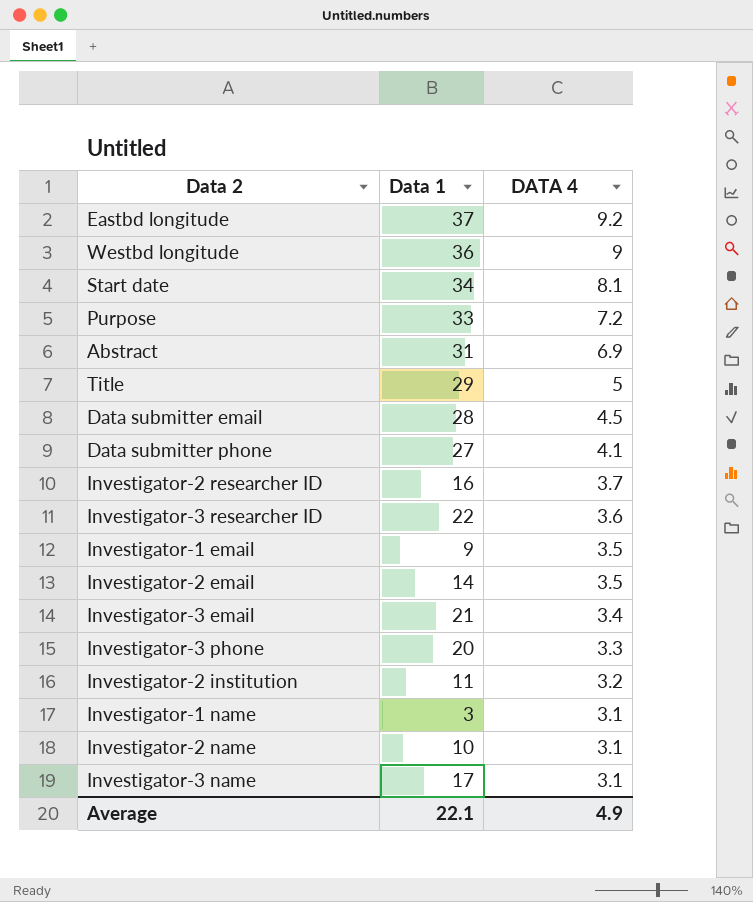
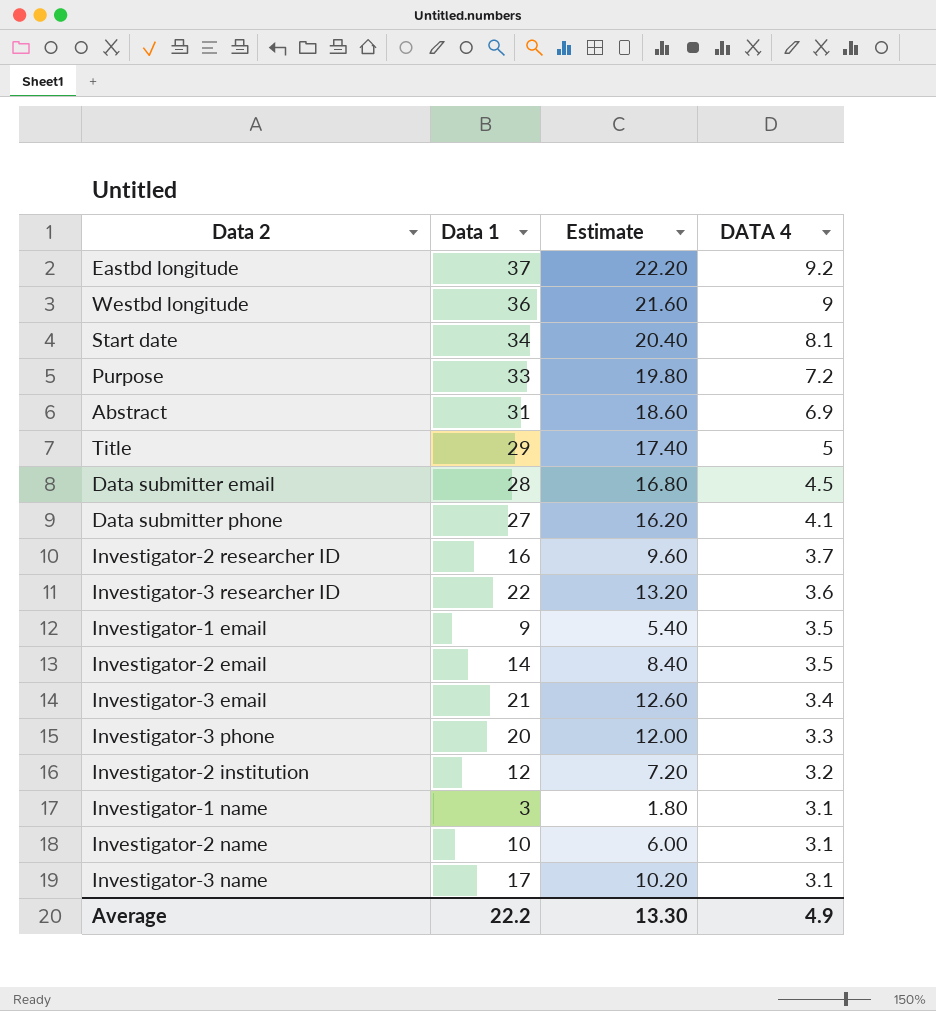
column Estimate | formula: none -> [Data 1] * 0.6
Investigator-2 institution | Data 1: 11 -> 12
Average | Data 1: 22.1 -> 22.2

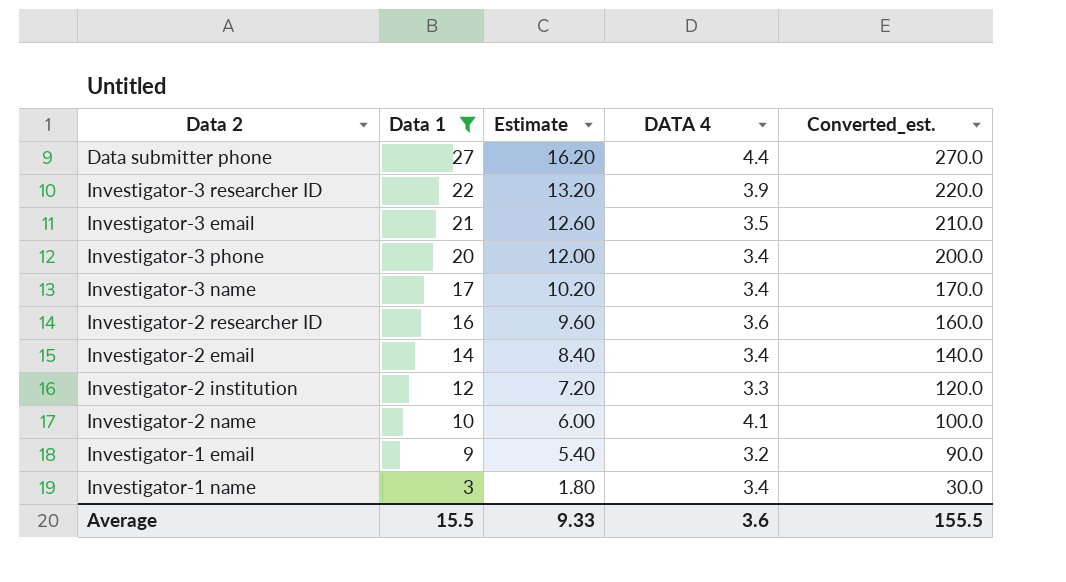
filter: none -> Data 1 <= 27
row order: DATA 4 descending -> Data 1 descending
column Converted_est. | formula: none -> [Data 1] * 10
Data submitter phone | DATA 4: 4.1 -> 4.4
Investigator-3 researcher ID | DATA 4: 3.6 -> 3.9
Investigator-3 email | DATA 4: 3.4 -> 3.5
Investigator-3 phone | DATA 4: 3.3 -> 3.4
Investigator-3 name | DATA 4: 3.1 -> 3.4
Investigator-2 researcher ID | DATA 4: 3.7 -> 3.6
Investigator-2 email | DATA 4: 3.5 -> 3.4
Investigator-2 institution | DATA 4: 3.2 -> 3.3
Investigator-2 name | DATA 4: 3.1 -> 4.1
Investigator-1 email | DATA 4: 3.5 -> 3.2
Investigator-1 name | DATA 4: 3.1 -> 3.4
Average | Data 1: 22.2 -> 15.5
Average | Estimate: 13.30 -> 9.33
Average | DATA 4: 4.9 -> 3.6

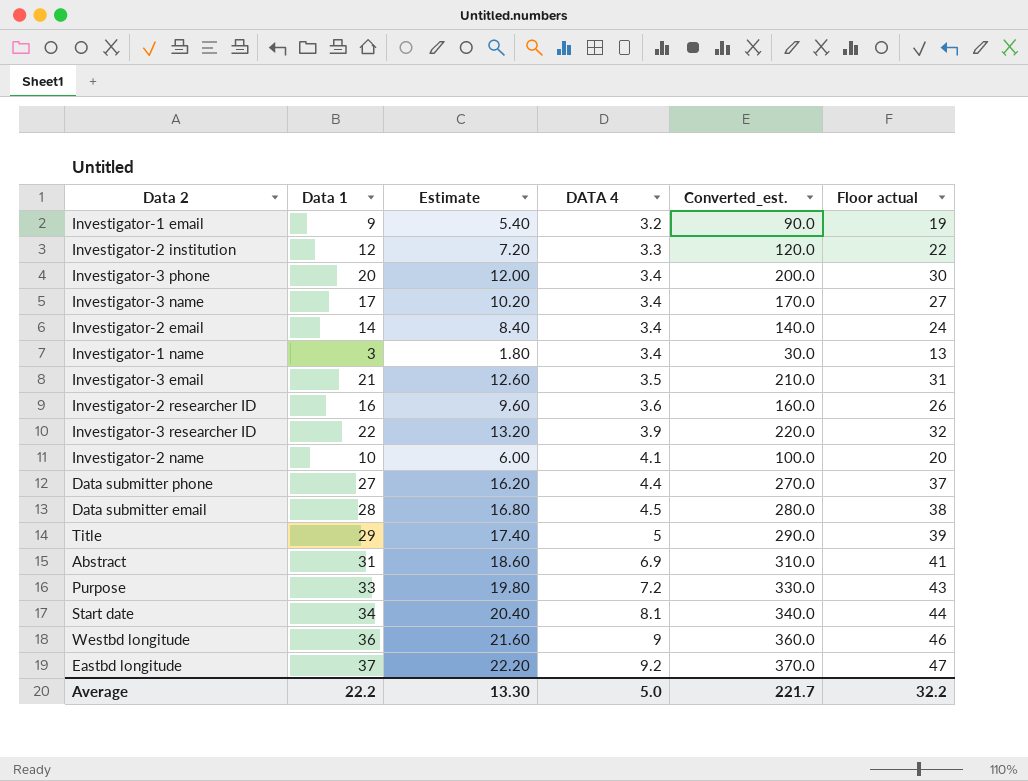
filter: Data 1 <= 27 -> none
row order: Data 1 descending -> DATA 4 ascending
column Floor actual | formula: none -> [Data 1] + 10
Average | Data 1: 15.5 -> 22.2
Average | Estimate: 9.33 -> 13.30
Average | DATA 4: 3.6 -> 5.0
Average | Converted_est.: 155.5 -> 221.7

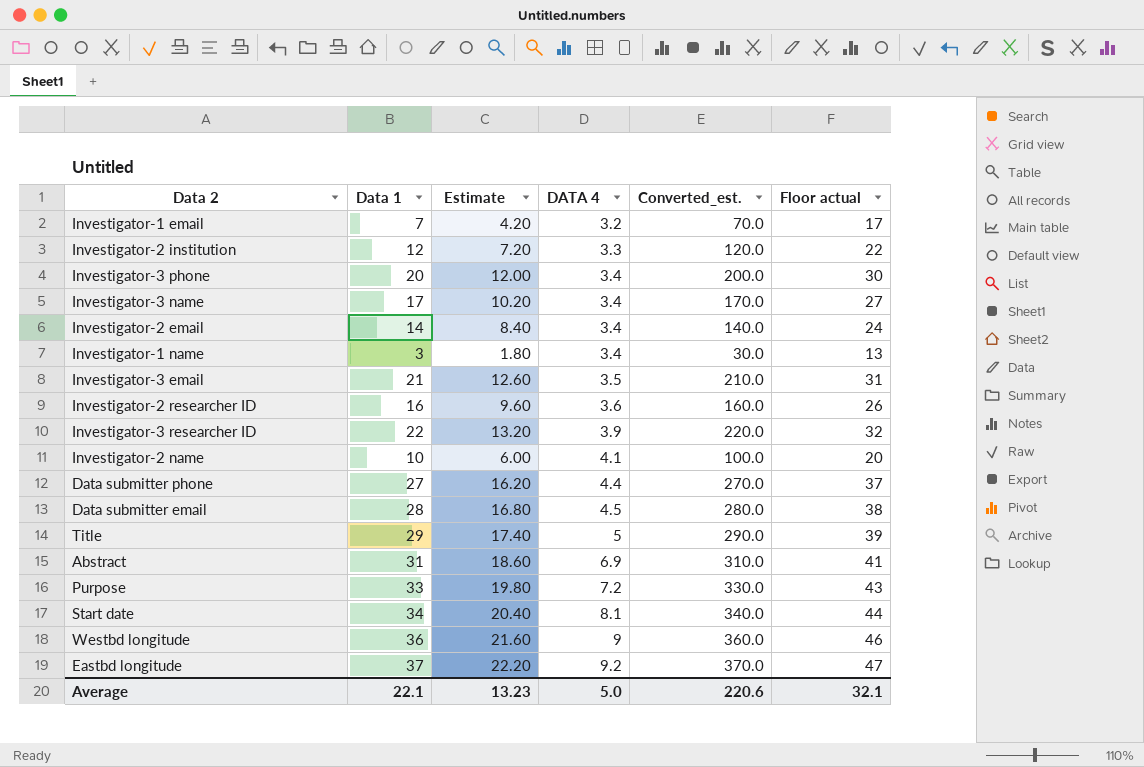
Investigator-1 email | Data 1: 9 -> 7
Investigator-1 email | Estimate: 5.40 -> 4.20
Investigator-1 email | Converted_est.: 90.0 -> 70.0
Investigator-1 email | Floor actual: 19 -> 17
Average | Data 1: 22.2 -> 22.1
Average | Estimate: 13.30 -> 13.23
Average | Converted_est.: 221.7 -> 220.6
Average | Floor actual: 32.2 -> 32.1

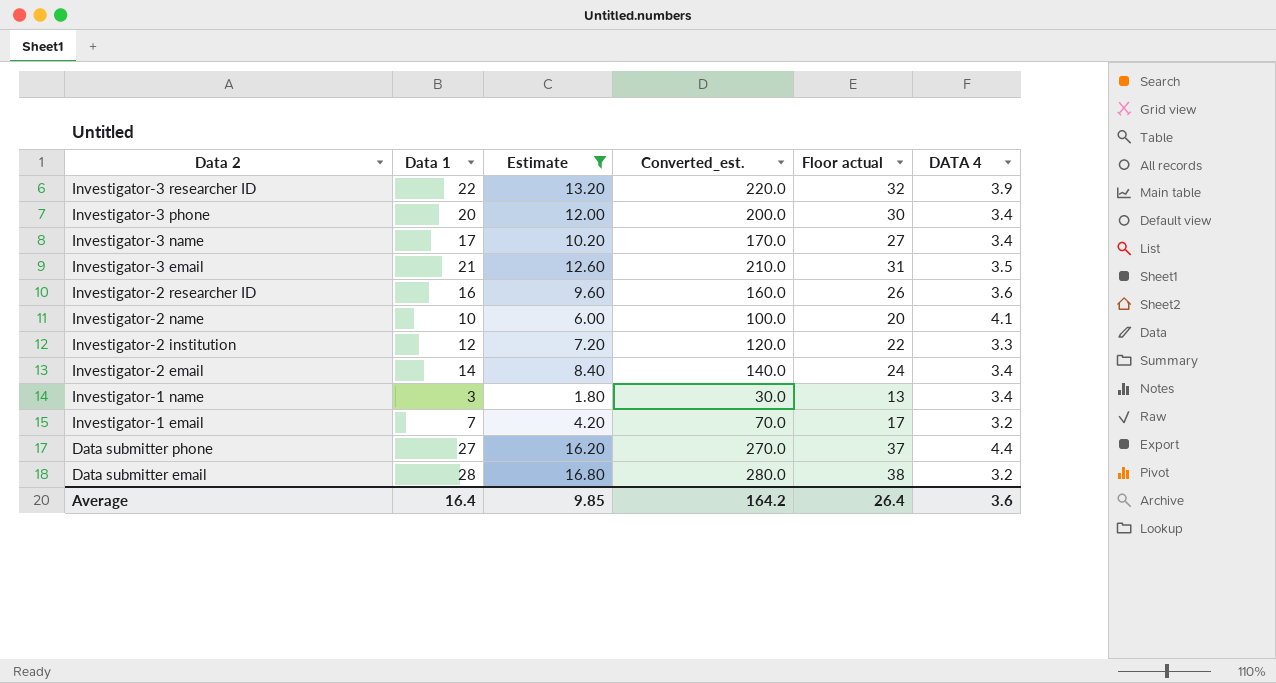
filter: none -> Estimate <= 16.80
row order: DATA 4 ascending -> Data 2 descending
column DATA 4 | position: 4 -> 6
Data submitter email | DATA 4: 4.5 -> 3.2
Average | Data 1: 22.1 -> 16.4
Average | Estimate: 13.23 -> 9.85
Average | Converted_est.: 220.6 -> 164.2
Average | Floor actual: 32.1 -> 26.4
Average | DATA 4: 5.0 -> 3.6

